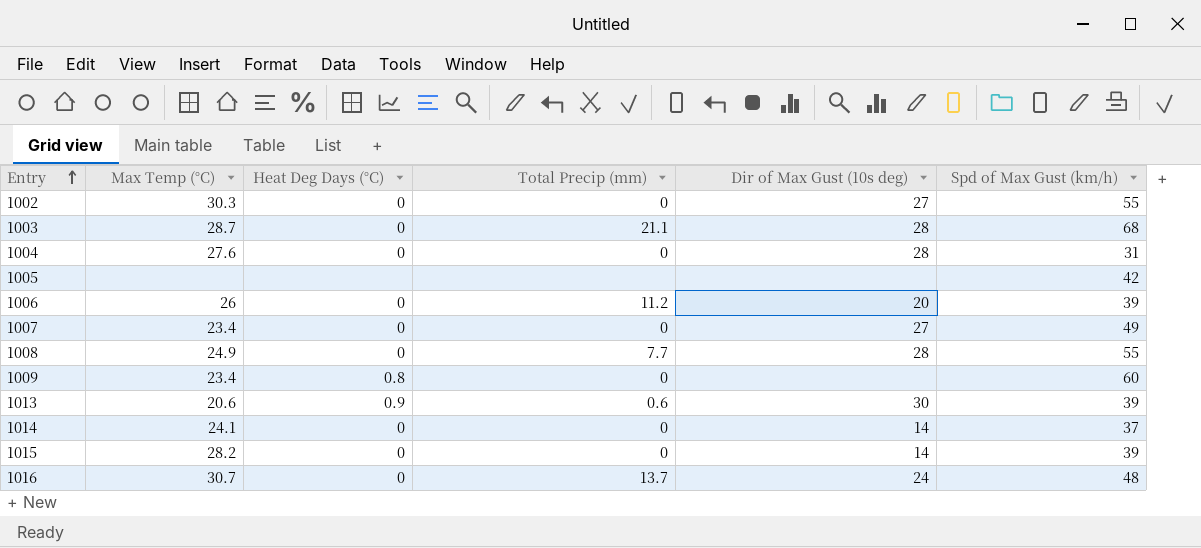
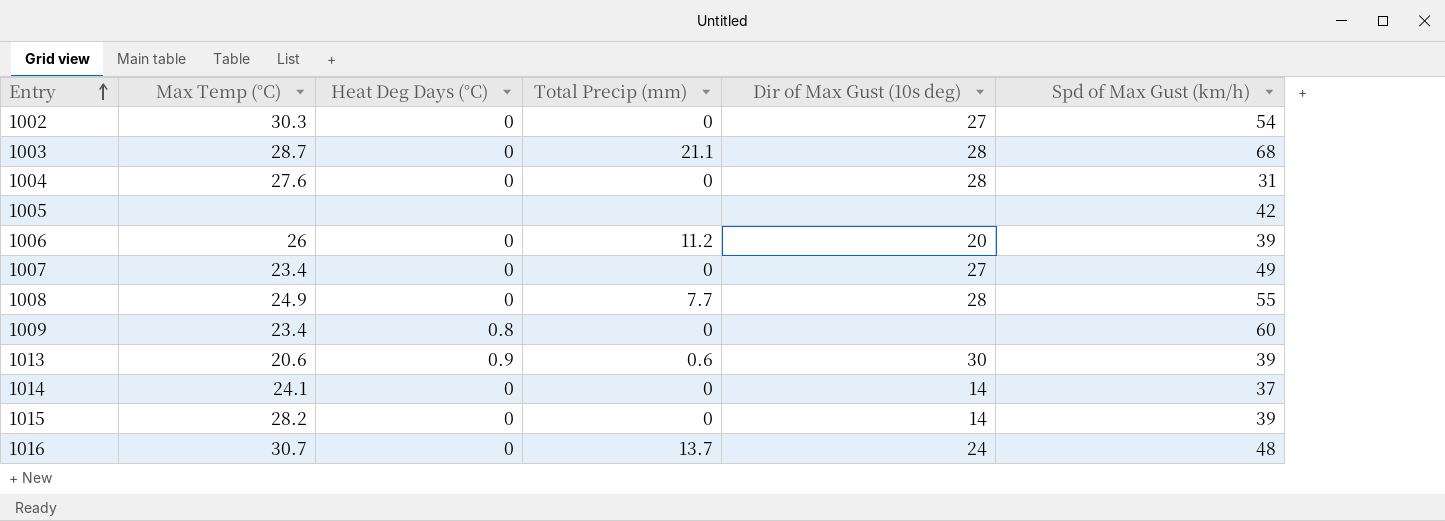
1002 | Spd of Max Gust (km/h): 55 -> 54

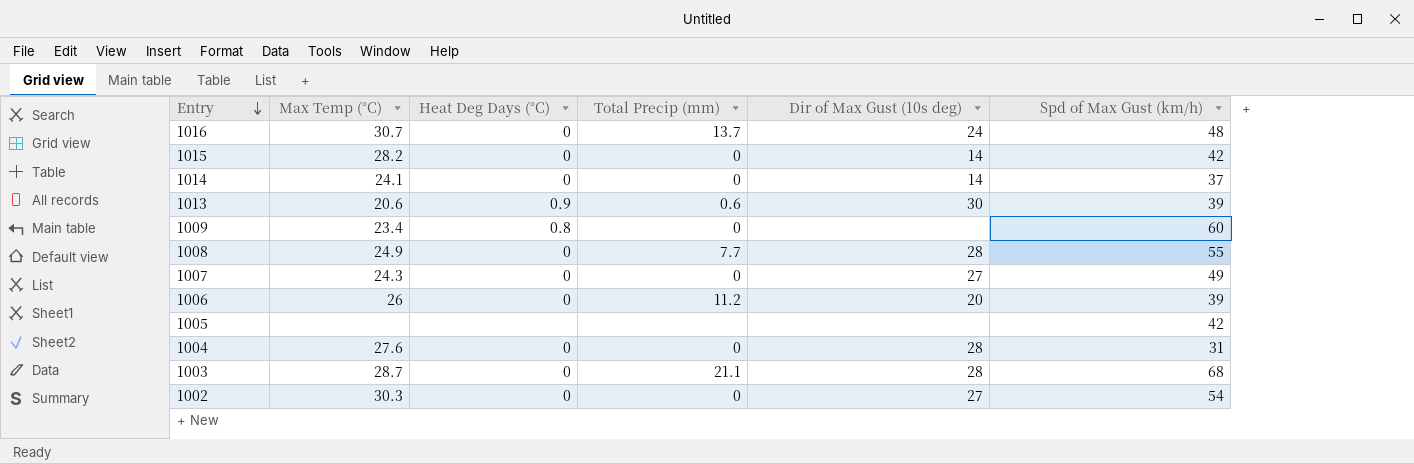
row order: Entry ascending -> Entry descending
1015 | Spd of Max Gust (km/h): 39 -> 42
1007 | Max Temp (°C): 23.4 -> 24.3

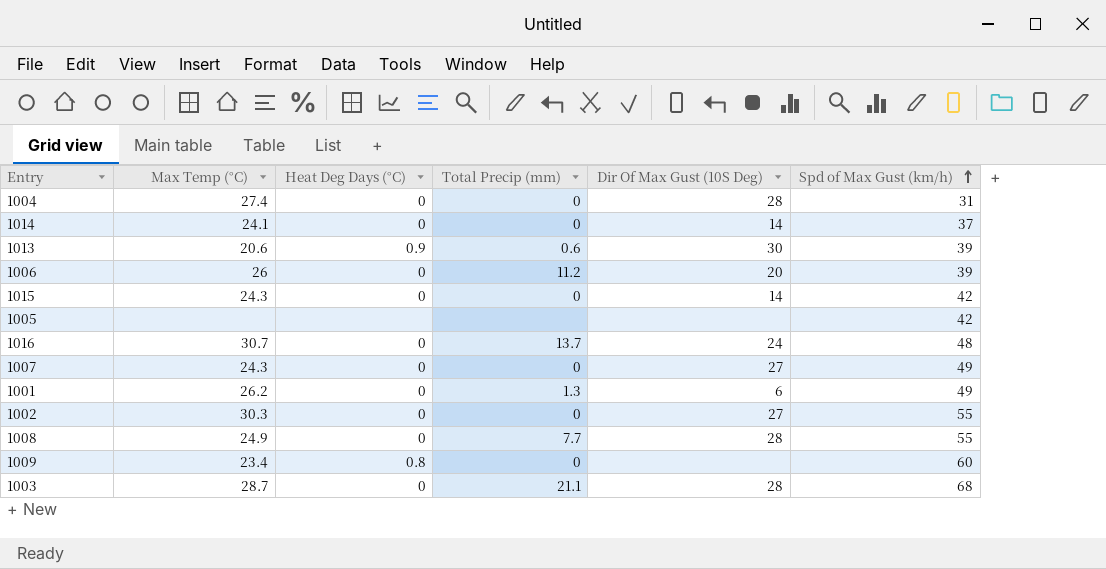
row order: Entry descending -> Spd of Max Gust (km/h) ascending
column name: Dir of Max Gust (10s deg) -> Dir Of Max Gust (10S Deg)
1004 | Max Temp (°C): 27.6 -> 27.4
1015 | Max Temp (°C): 28.2 -> 24.3
row 1001: none -> 26.2 | 0 | 1.3 | 6 | 49
1002 | Spd of Max Gust (km/h): 54 -> 55

